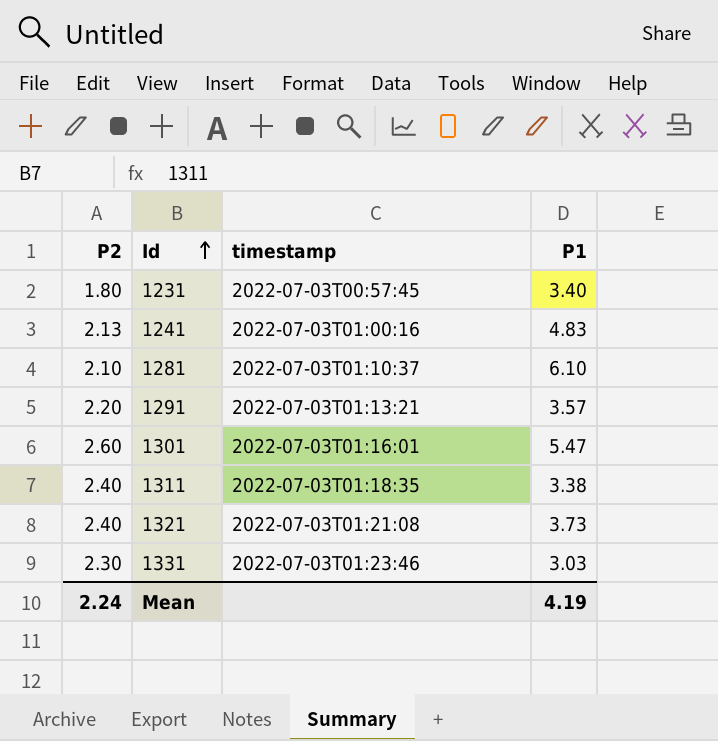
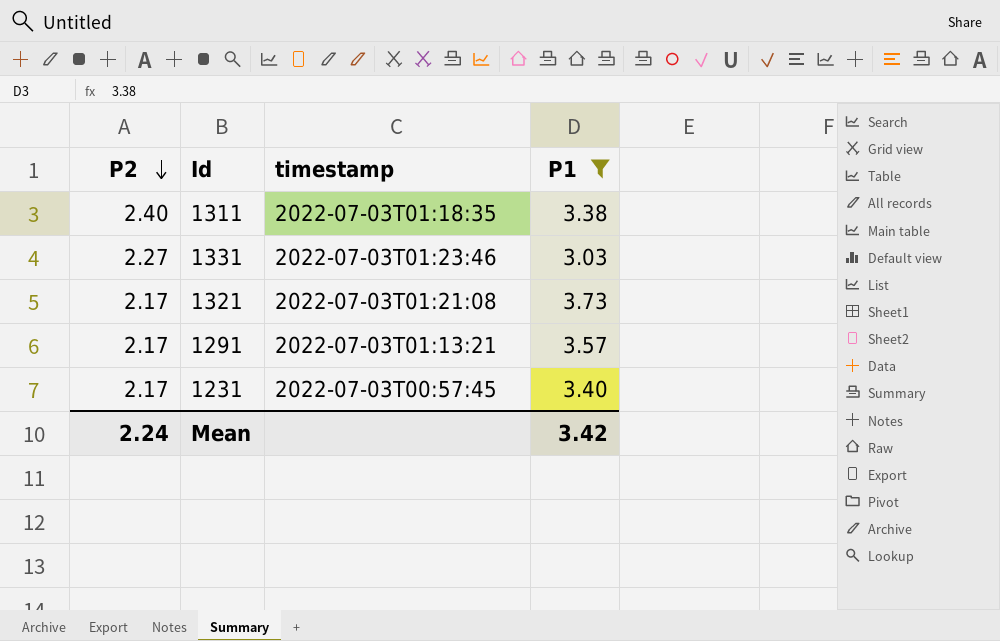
filter: none -> P1 <= 3.73
row order: Id ascending -> P2 descending
1331 | P2: 2.30 -> 2.27
1321 | P2: 2.40 -> 2.17
1291 | P2: 2.20 -> 2.17
1231 | P2: 1.80 -> 2.17
Mean | P1: 4.19 -> 3.42

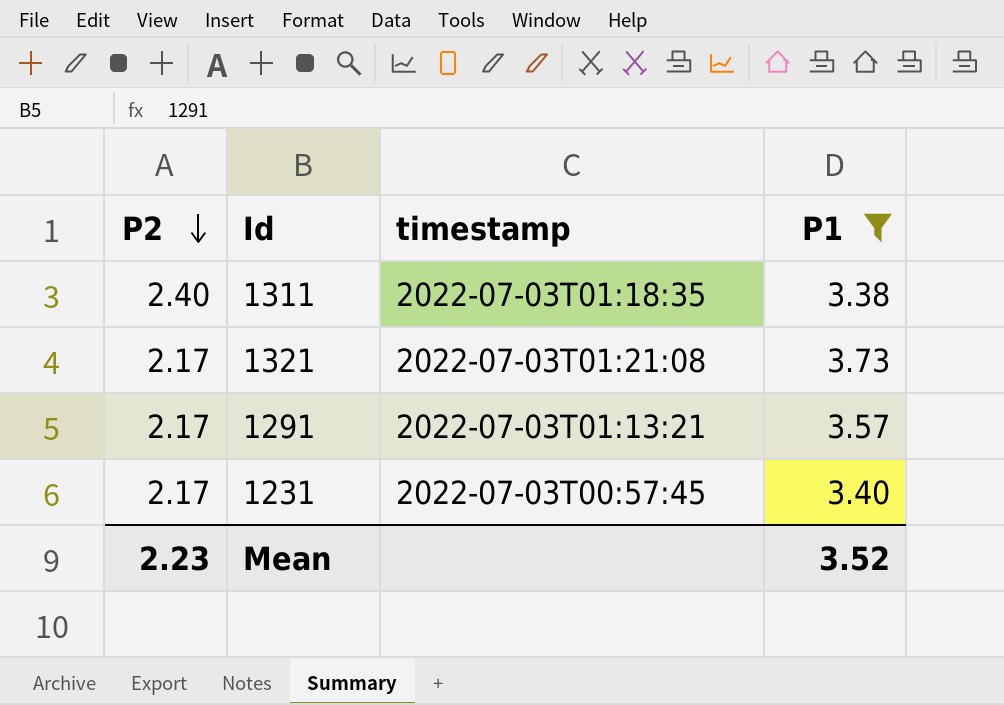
row 1331: 2.27 | 2022-07-03T01:23:46 | 3.03 -> none
Mean | P2: 2.24 -> 2.23
Mean | P1: 3.42 -> 3.52

